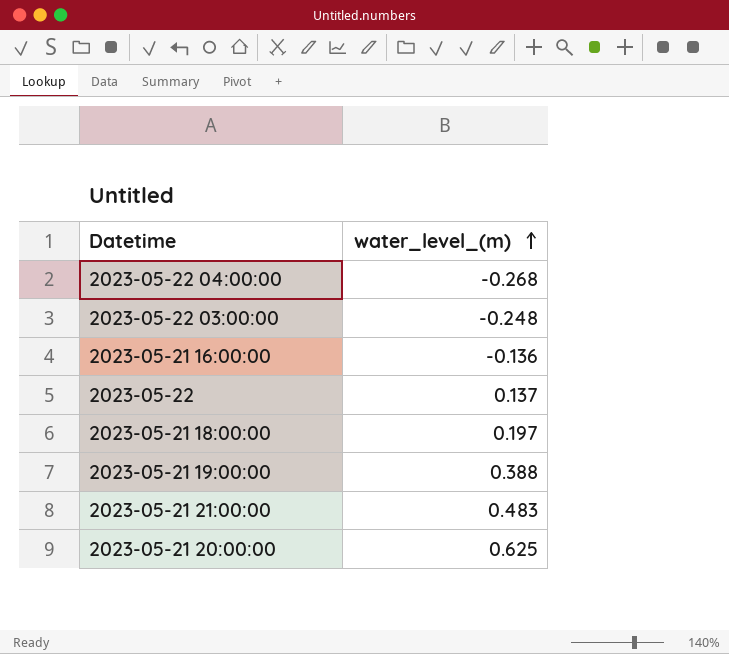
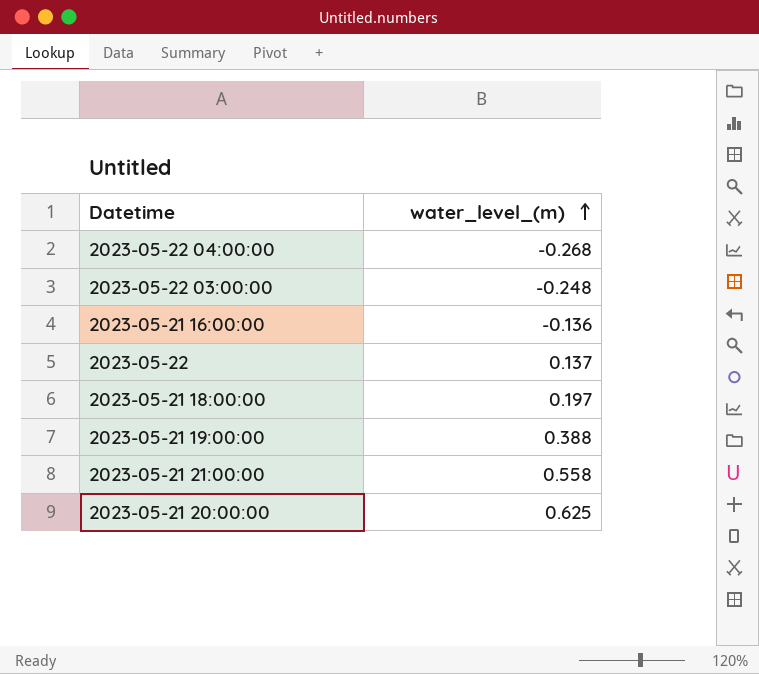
2023-05-21 21:00:00 | water_level_(m): 0.483 -> 0.558

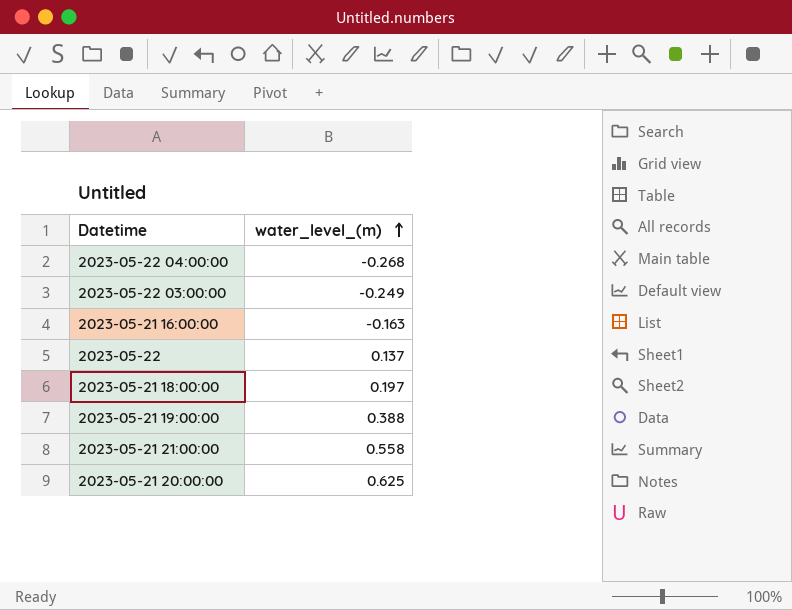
2023-05-22 03:00:00 | water_level_(m): -0.248 -> -0.249
2023-05-21 16:00:00 | water_level_(m): -0.136 -> -0.163

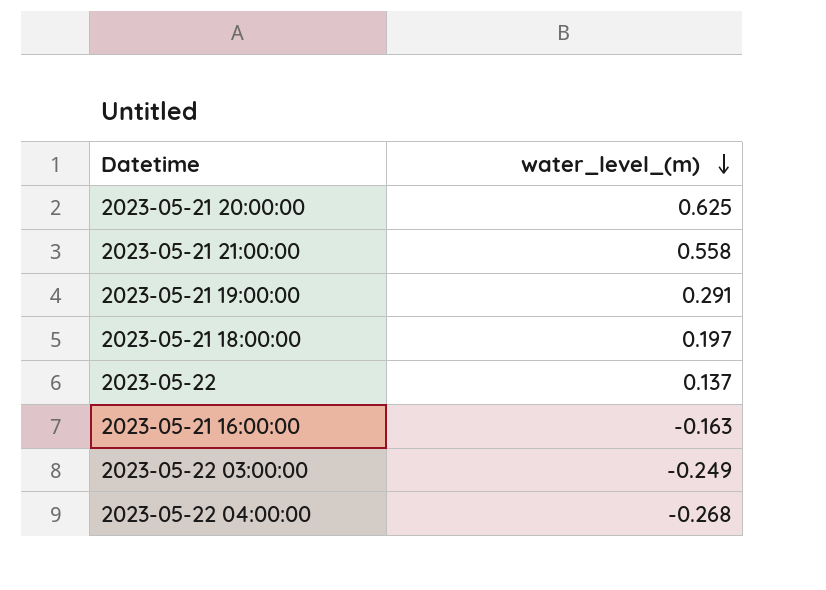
row order: water_level_(m) ascending -> water_level_(m) descending
2023-05-21 19:00:00 | water_level_(m): 0.388 -> 0.291

